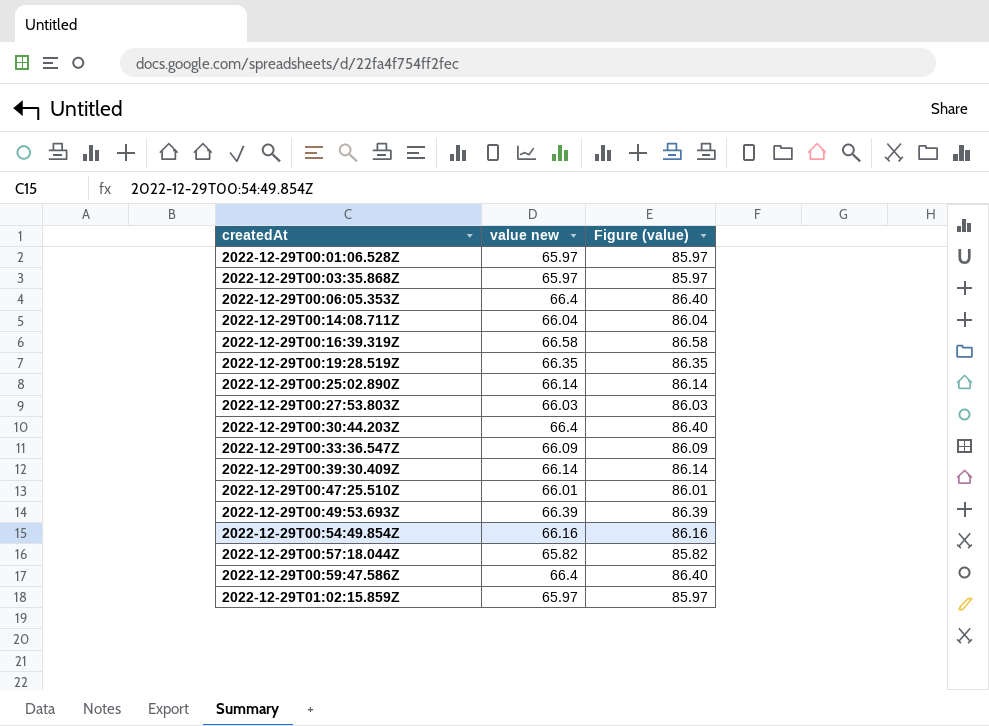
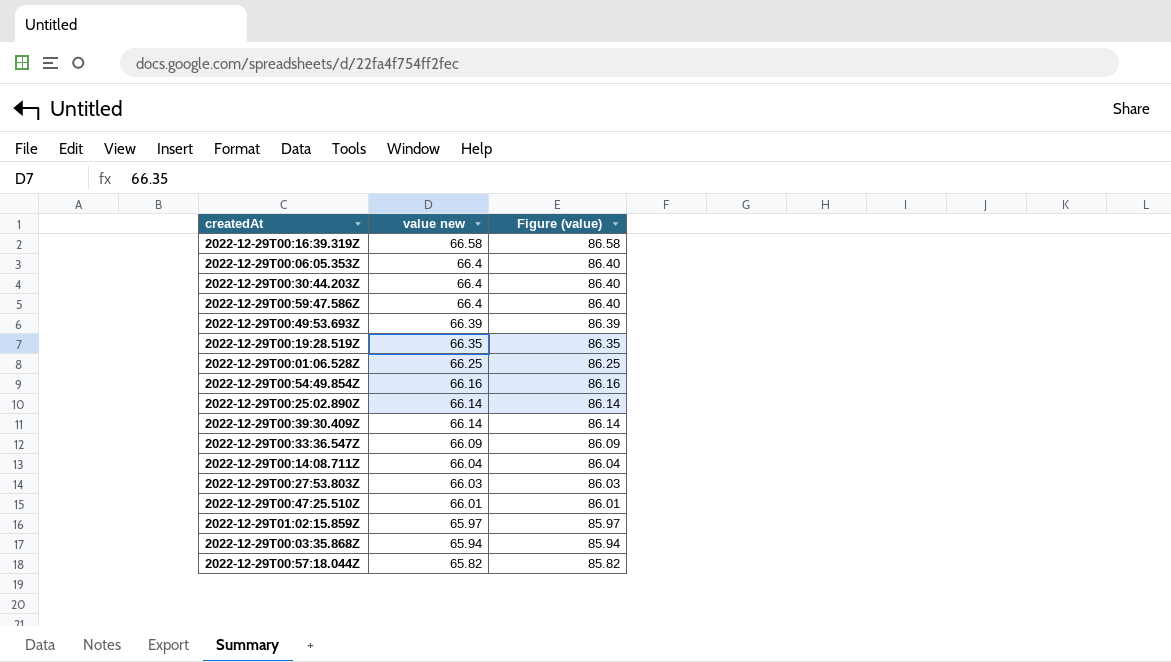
row order: createdAt ascending -> value new descending
2022-12-29T00:01:06.528Z | value new: 65.97 -> 66.25
2022-12-29T00:01:06.528Z | Figure (value): 85.97 -> 86.25
2022-12-29T00:03:35.868Z | value new: 65.97 -> 65.94
2022-12-29T00:03:35.868Z | Figure (value): 85.97 -> 85.94

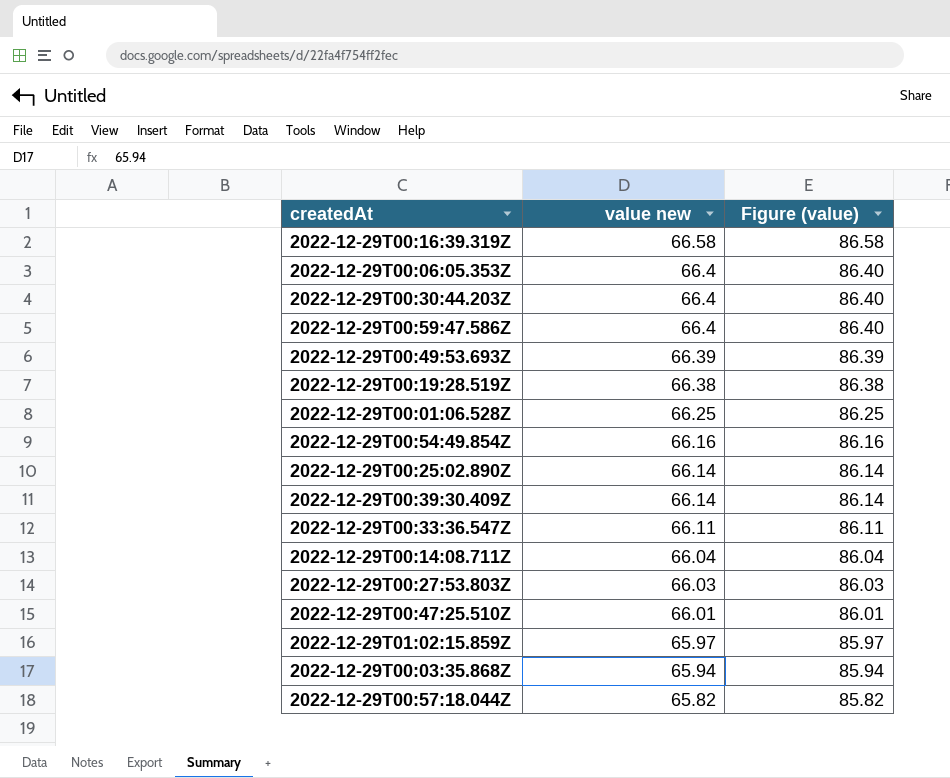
2022-12-29T00:19:28.519Z | value new: 66.35 -> 66.38
2022-12-29T00:19:28.519Z | Figure (value): 86.35 -> 86.38
2022-12-29T00:33:36.547Z | value new: 66.09 -> 66.11
2022-12-29T00:33:36.547Z | Figure (value): 86.09 -> 86.11

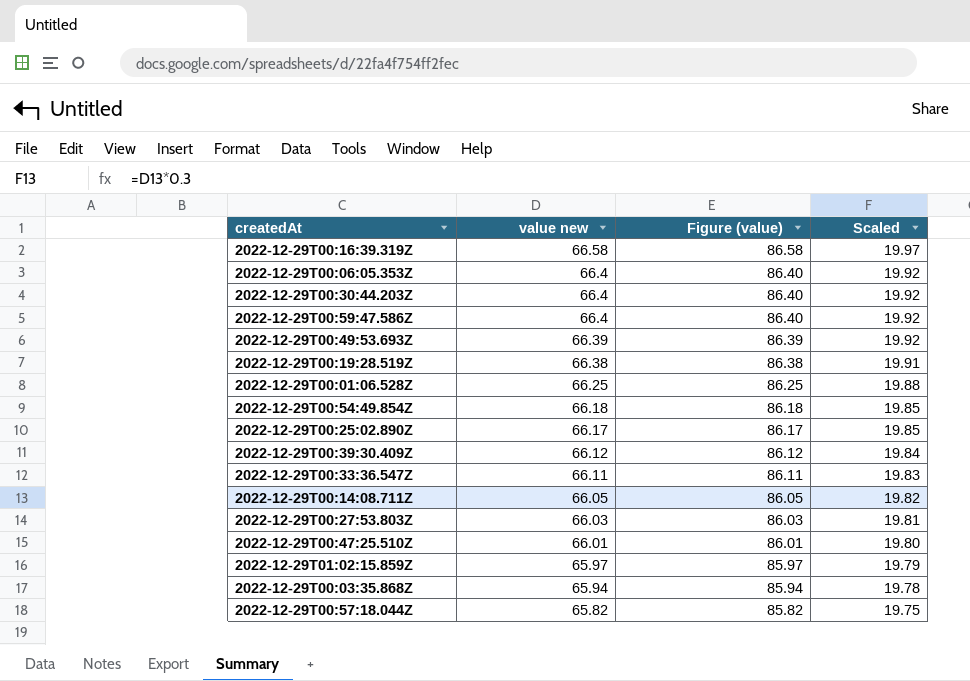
column Scaled | formula: none -> [value new] * 0.3
2022-12-29T00:54:49.854Z | value new: 66.16 -> 66.18
2022-12-29T00:54:49.854Z | Figure (value): 86.16 -> 86.18
2022-12-29T00:25:02.890Z | value new: 66.14 -> 66.17
2022-12-29T00:25:02.890Z | Figure (value): 86.14 -> 86.17
2022-12-29T00:39:30.409Z | value new: 66.14 -> 66.12
2022-12-29T00:39:30.409Z | Figure (value): 86.14 -> 86.12
2022-12-29T00:14:08.711Z | value new: 66.04 -> 66.05
2022-12-29T00:14:08.711Z | Figure (value): 86.04 -> 86.05

